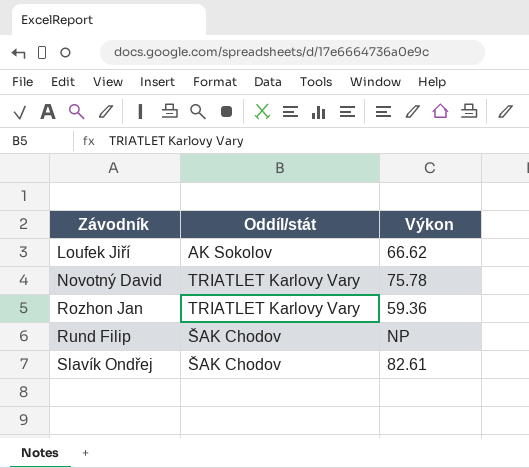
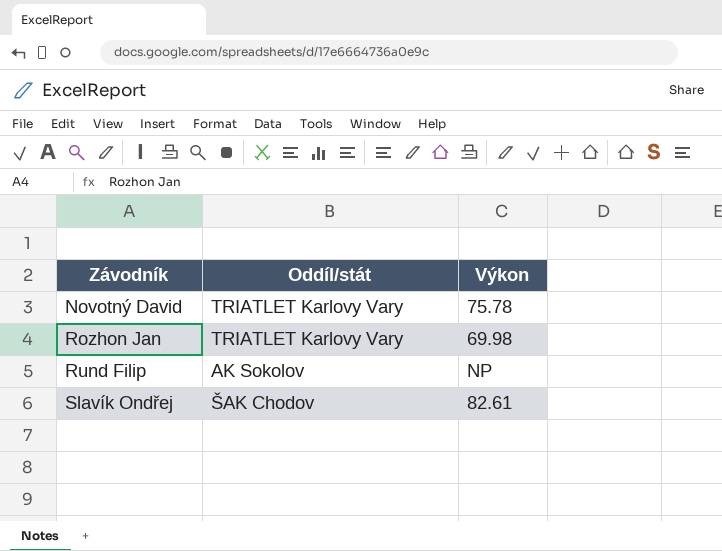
row Loufek Jiří: AK Sokolov | 66.62 -> none
Rozhon Jan | Výkon: 59.36 -> 69.98
Rund Filip | Oddíl/stát: ŠAK Chodov -> AK Sokolov

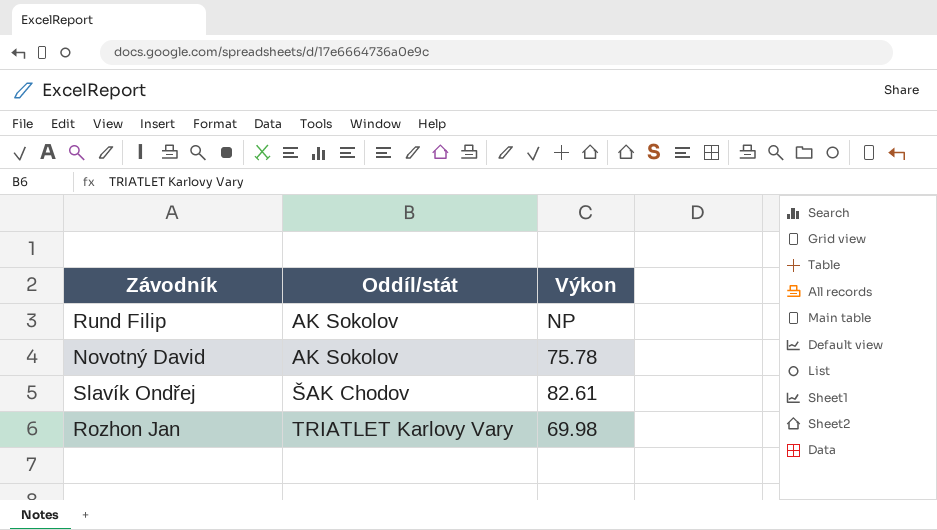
row order: Závodník ascending -> Oddíl/stát ascending
Novotný David | Oddíl/stát: TRIATLET Karlovy Vary -> AK Sokolov

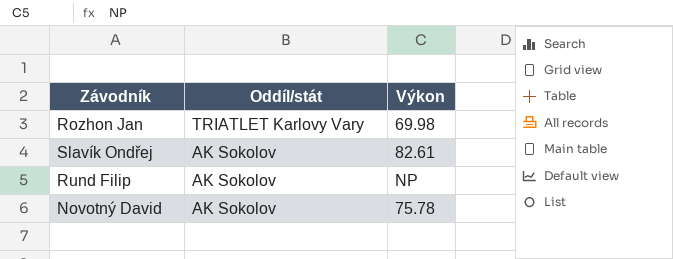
row order: Oddíl/stát ascending -> Oddíl/stát descending
Slavík Ondřej | Oddíl/stát: ŠAK Chodov -> AK Sokolov

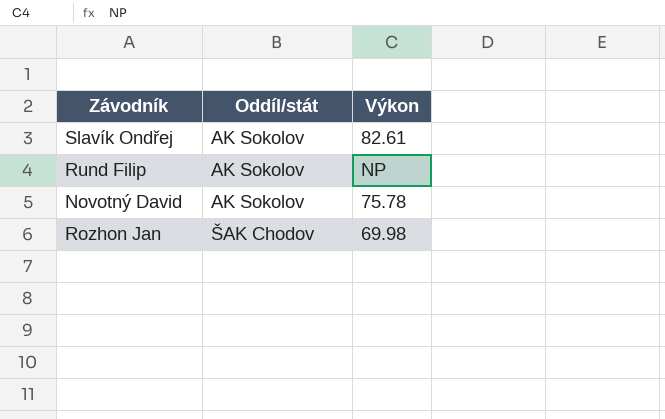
row order: Oddíl/stát descending -> Oddíl/stát ascending
Rozhon Jan | Oddíl/stát: TRIATLET Karlovy Vary -> ŠAK Chodov

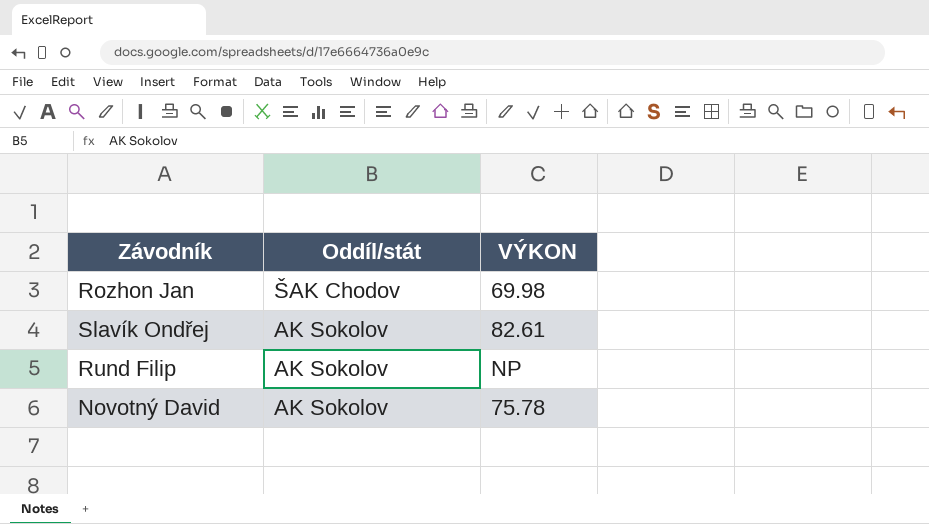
row order: Oddíl/stát ascending -> Oddíl/stát descending
column name: Výkon -> VÝKON

